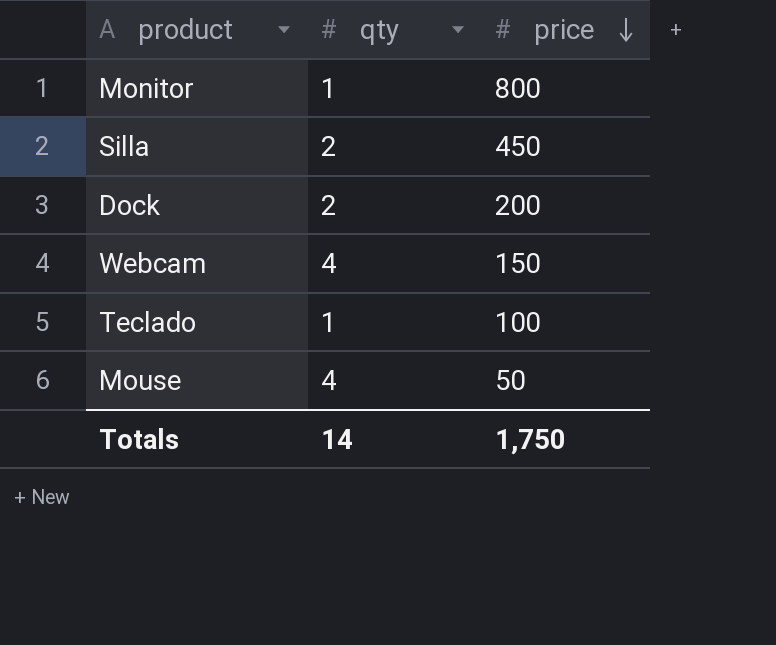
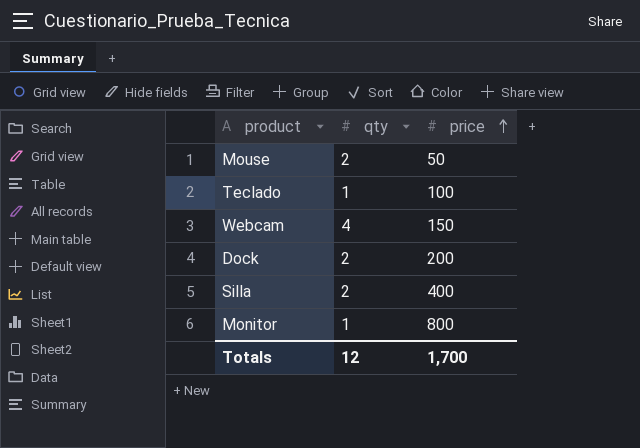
row order: price descending -> price ascending
Mouse | qty: 4 -> 2
Silla | price: 450 -> 400
Totals | qty: 14 -> 12
Totals | price: 1,750 -> 1,700

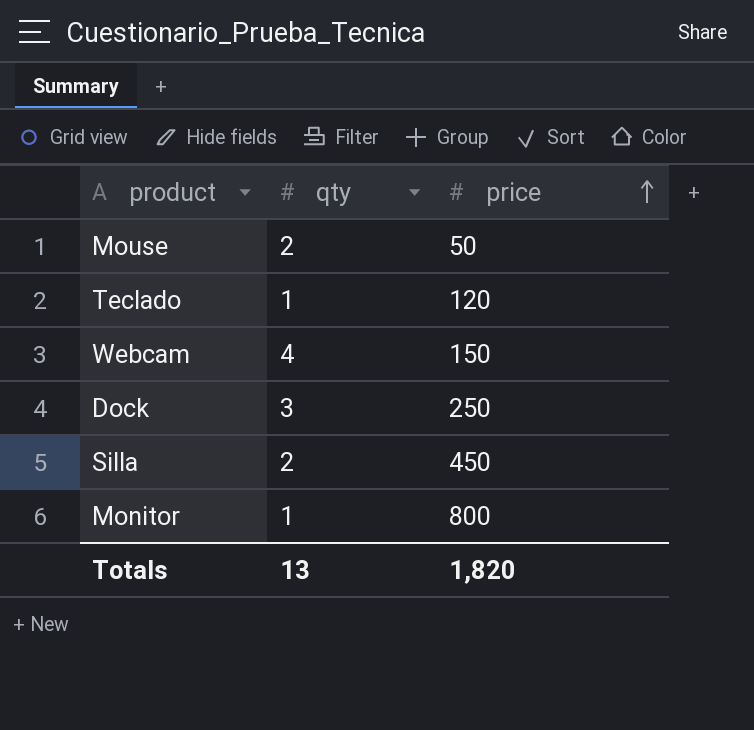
Teclado | price: 100 -> 120
Dock | qty: 2 -> 3
Dock | price: 200 -> 250
Silla | price: 400 -> 450
Totals | qty: 12 -> 13
Totals | price: 1,700 -> 1,820

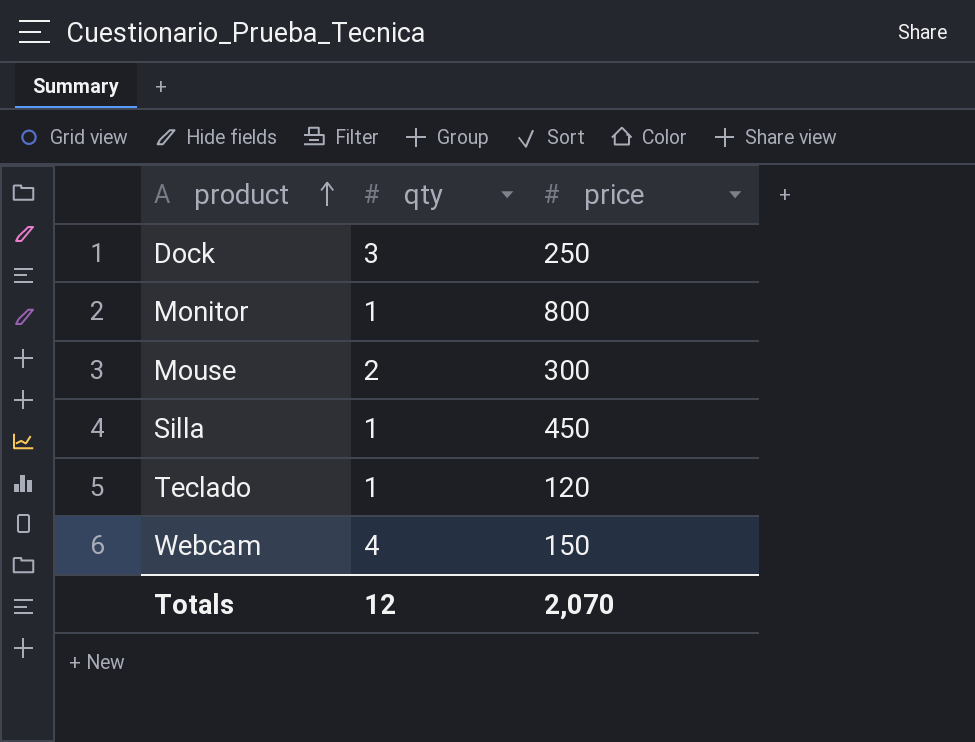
row order: price ascending -> product ascending
Mouse | price: 50 -> 300
Silla | qty: 2 -> 1
Totals | qty: 13 -> 12
Totals | price: 1,820 -> 2,070

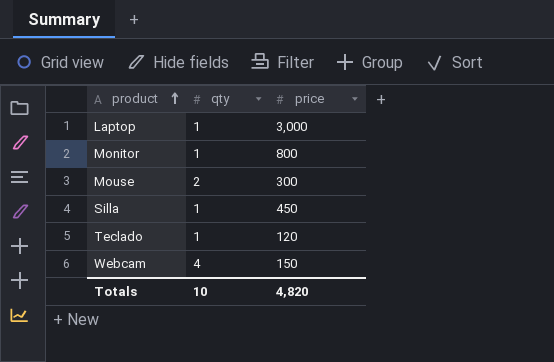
row Dock: 3 | 250 -> none
row Laptop: none -> 1 | 3,000
Totals | qty: 12 -> 10
Totals | price: 2,070 -> 4,820

